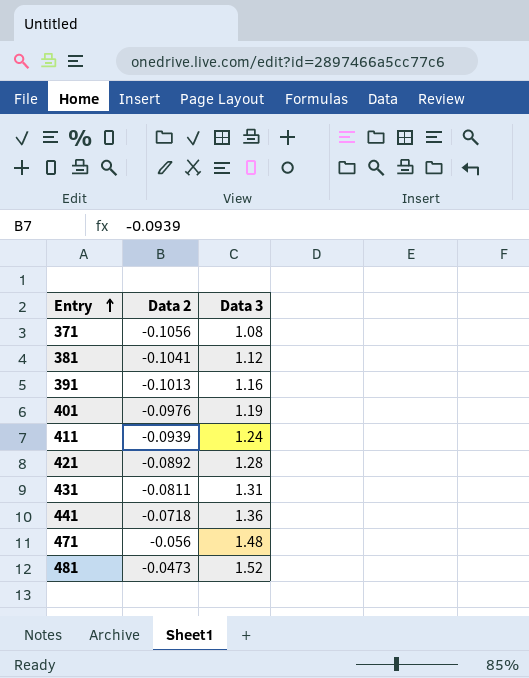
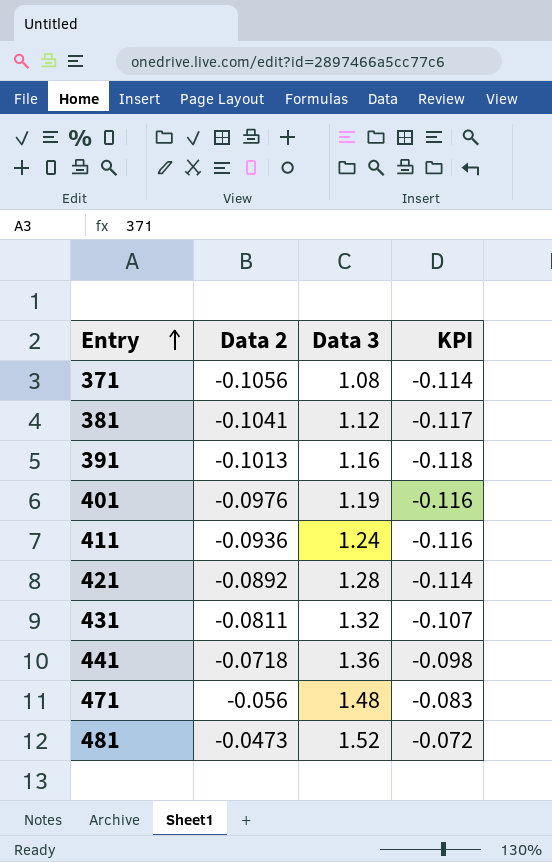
column KPI | formula: none -> [Data 2] * [Data 3]
411 | Data 2: -0.0939 -> -0.0936
431 | Data 3: 1.31 -> 1.32

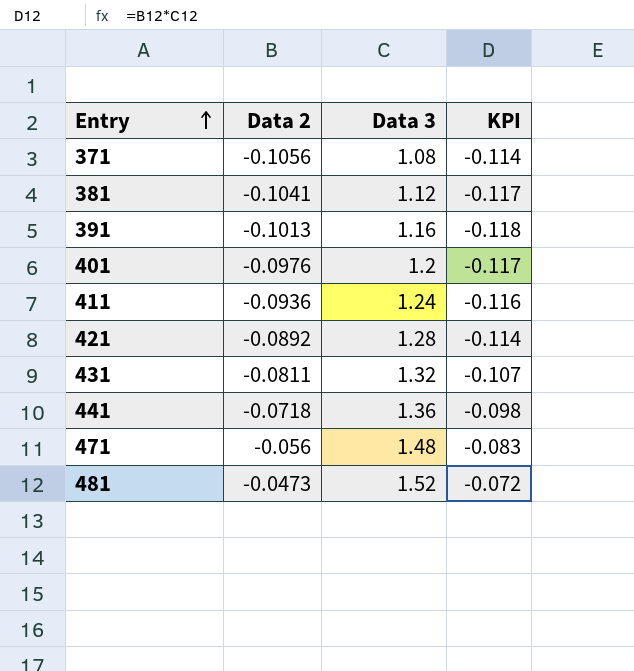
401 | Data 3: 1.19 -> 1.2
401 | KPI: -0.116 -> -0.117

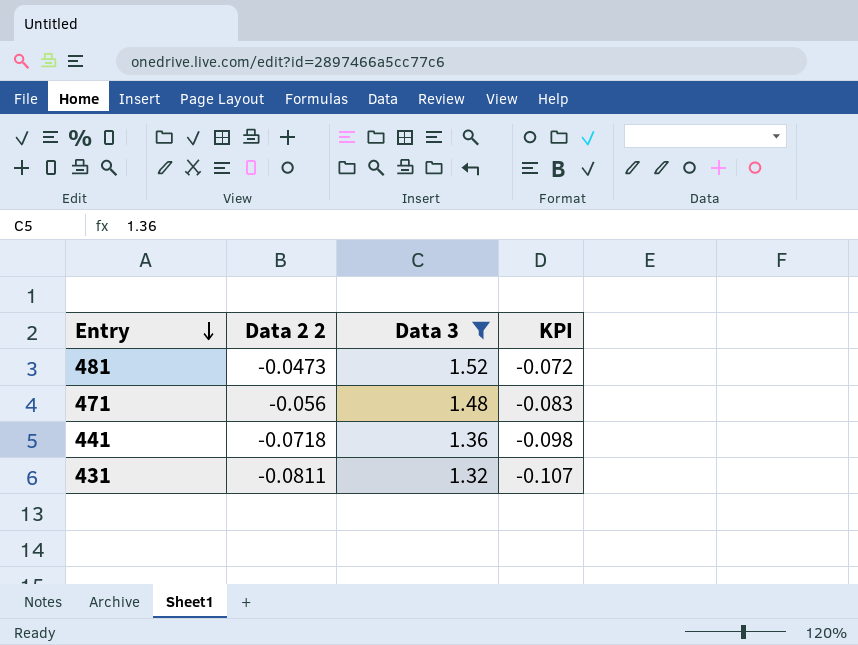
filter: none -> Data 3 >= 1.32
row order: Entry ascending -> Entry descending
column name: Data 2 -> Data 2 2

